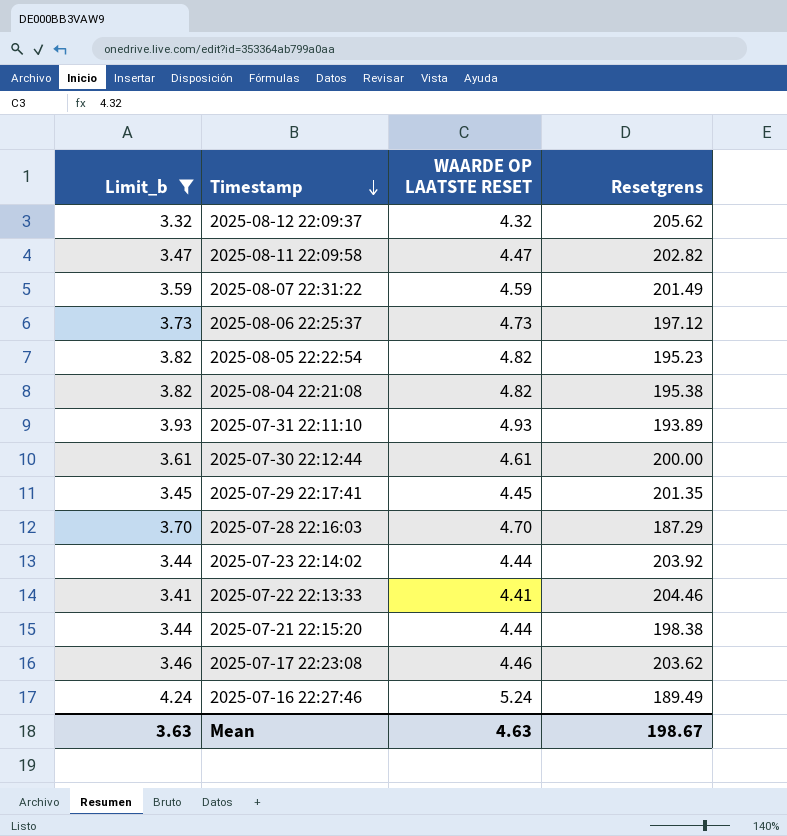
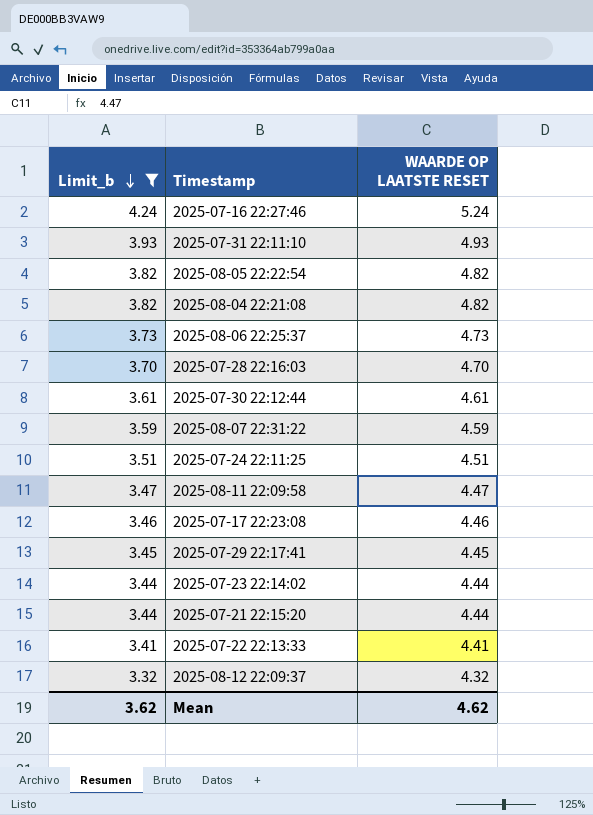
row order: Timestamp descending -> Limit_b descending
column Resetgrens | position: 4 -> none
row 2025-07-24 22:11:25: none -> 3.51 | 4.51
Mean | Limit_b: 3.63 -> 3.62
Mean | WAARDE OP LAATSTE RESET: 4.63 -> 4.62

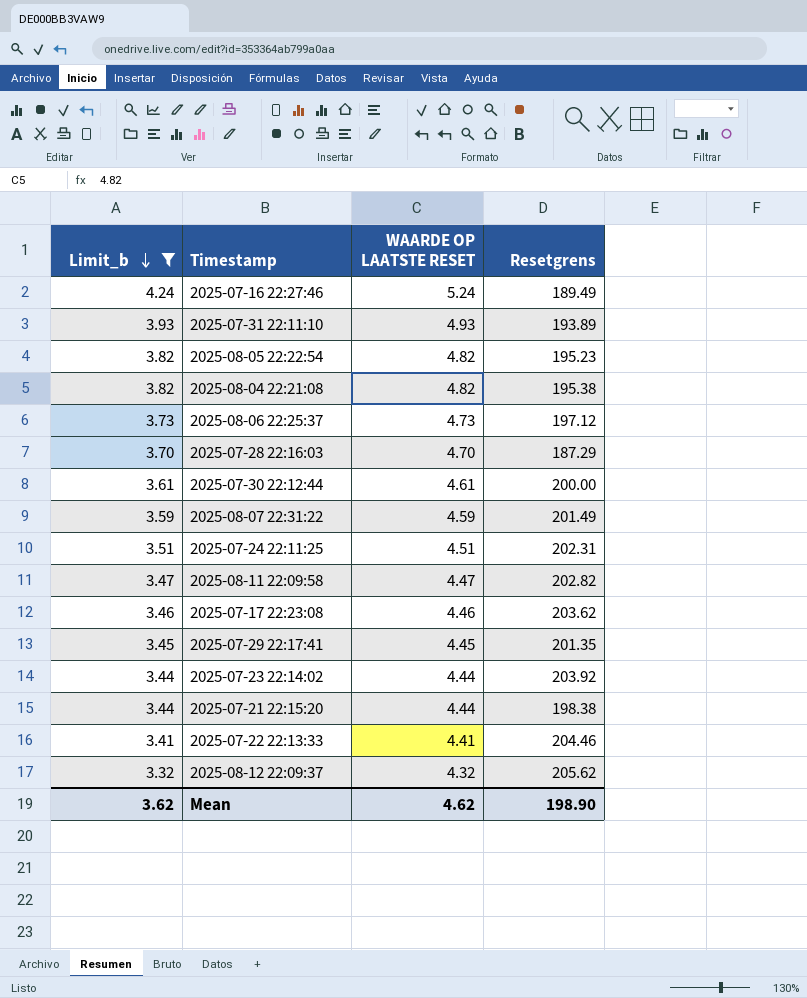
column Resetgrens | position: none -> 4

